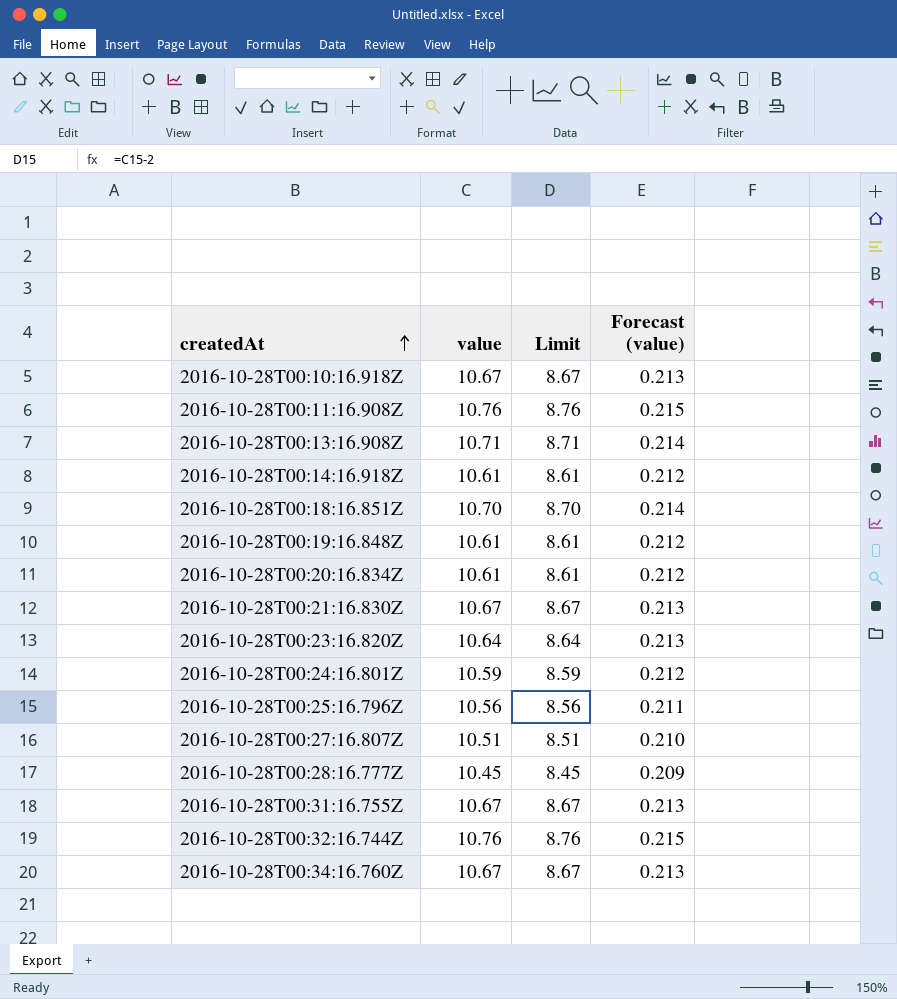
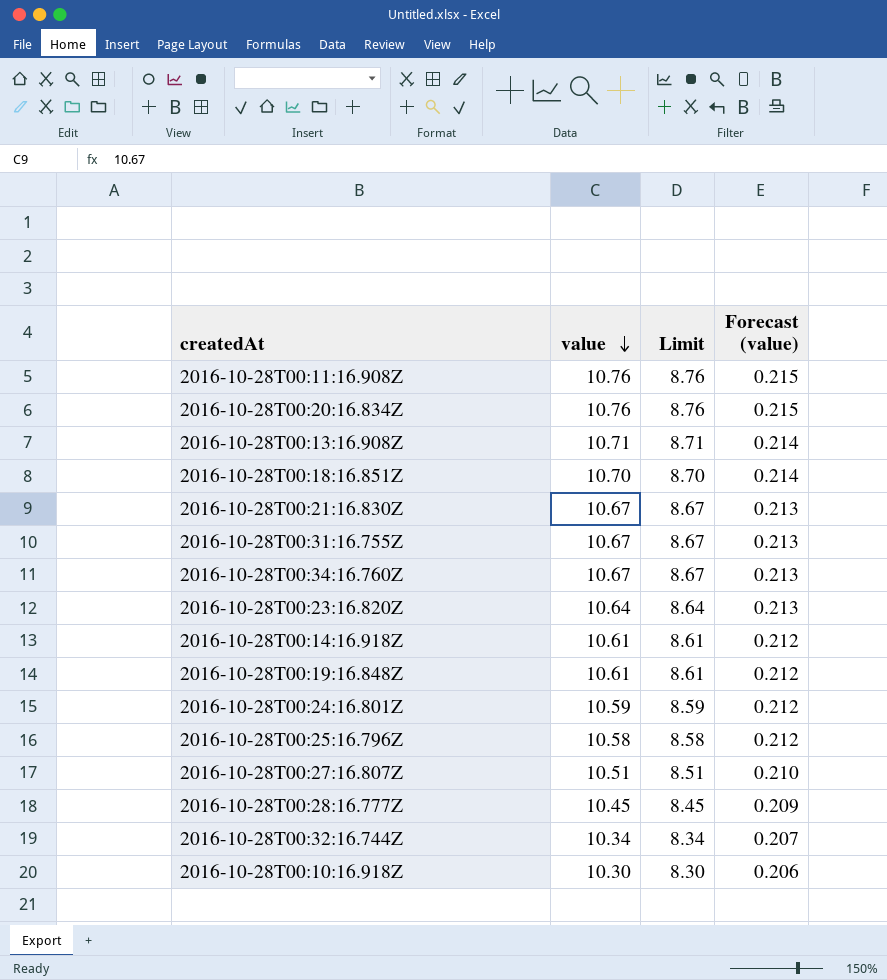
row order: createdAt ascending -> value descending
2016-10-28T00:20:16.834Z | value: 10.61 -> 10.76
2016-10-28T00:20:16.834Z | Limit: 8.61 -> 8.76
2016-10-28T00:20:16.834Z | Forecast (value): 0.212 -> 0.215
2016-10-28T00:25:16.796Z | value: 10.56 -> 10.58
2016-10-28T00:25:16.796Z | Limit: 8.56 -> 8.58
2016-10-28T00:25:16.796Z | Forecast (value): 0.211 -> 0.212
2016-10-28T00:32:16.744Z | value: 10.76 -> 10.34
2016-10-28T00:32:16.744Z | Limit: 8.76 -> 8.34
2016-10-28T00:32:16.744Z | Forecast (value): 0.215 -> 0.207
2016-10-28T00:10:16.918Z | value: 10.67 -> 10.30
2016-10-28T00:10:16.918Z | Limit: 8.67 -> 8.30
2016-10-28T00:10:16.918Z | Forecast (value): 0.213 -> 0.206

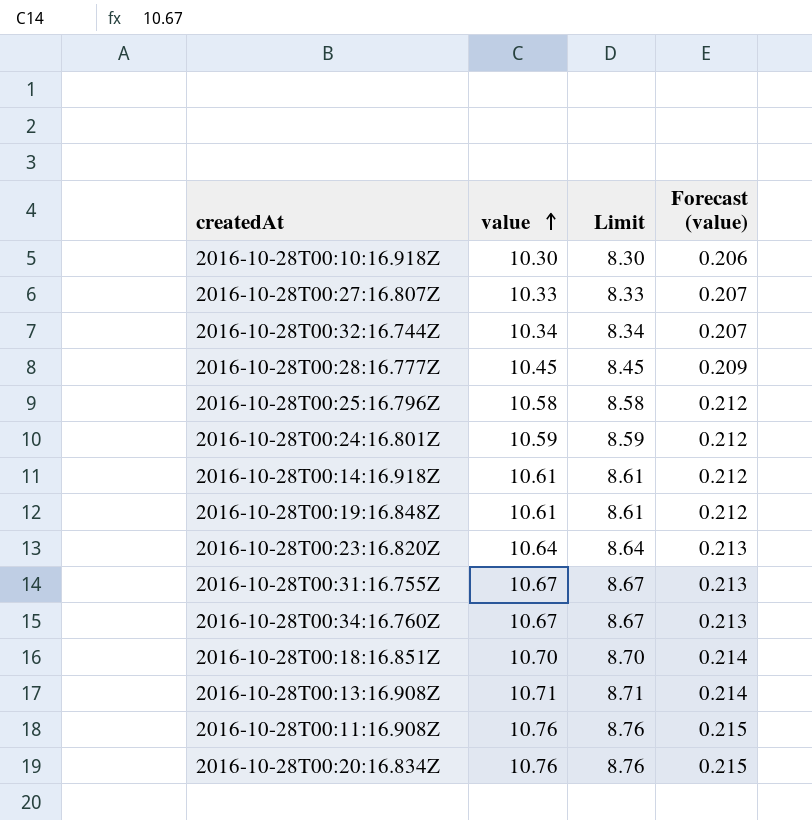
row order: value descending -> value ascending
row 2016-10-28T00:21:16.830Z: 10.67 | 8.67 | 0.213 -> none
2016-10-28T00:27:16.807Z | value: 10.51 -> 10.33
2016-10-28T00:27:16.807Z | Limit: 8.51 -> 8.33
2016-10-28T00:27:16.807Z | Forecast (value): 0.210 -> 0.207

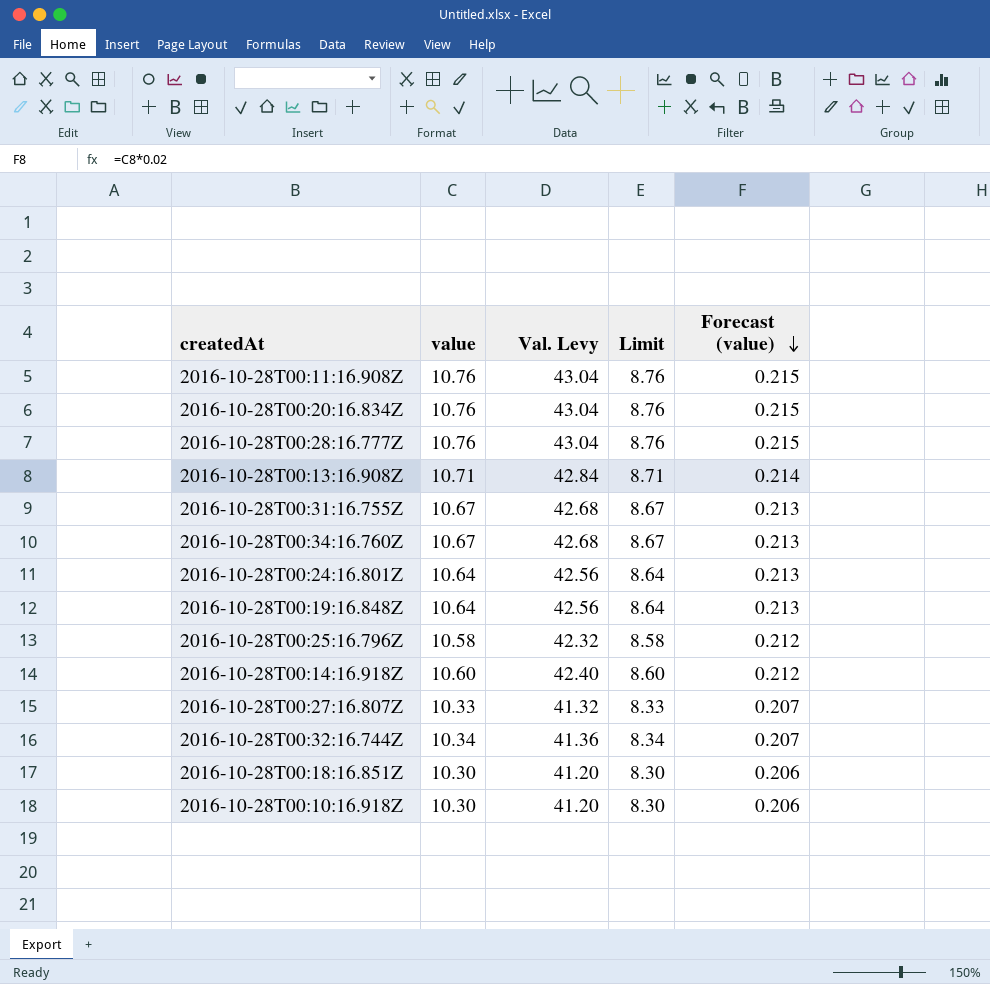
row order: value ascending -> Forecast (value) descending
column Val. Levy | formula: none -> [value] * 4
row 2016-10-28T00:23:16.820Z: 10.64 | 8.64 | 0.213 -> none
2016-10-28T00:28:16.777Z | value: 10.45 -> 10.76
2016-10-28T00:28:16.777Z | Limit: 8.45 -> 8.76
2016-10-28T00:28:16.777Z | Forecast (value): 0.209 -> 0.215
2016-10-28T00:24:16.801Z | value: 10.59 -> 10.64
2016-10-28T00:24:16.801Z | Limit: 8.59 -> 8.64
2016-10-28T00:24:16.801Z | Forecast (value): 0.212 -> 0.213
2016-10-28T00:19:16.848Z | value: 10.61 -> 10.64
2016-10-28T00:19:16.848Z | Limit: 8.61 -> 8.64
2016-10-28T00:19:16.848Z | Forecast (value): 0.212 -> 0.213
2016-10-28T00:14:16.918Z | value: 10.61 -> 10.60
2016-10-28T00:14:16.918Z | Limit: 8.61 -> 8.60
2016-10-28T00:18:16.851Z | value: 10.70 -> 10.30
2016-10-28T00:18:16.851Z | Limit: 8.70 -> 8.30
2016-10-28T00:18:16.851Z | Forecast (value): 0.214 -> 0.206

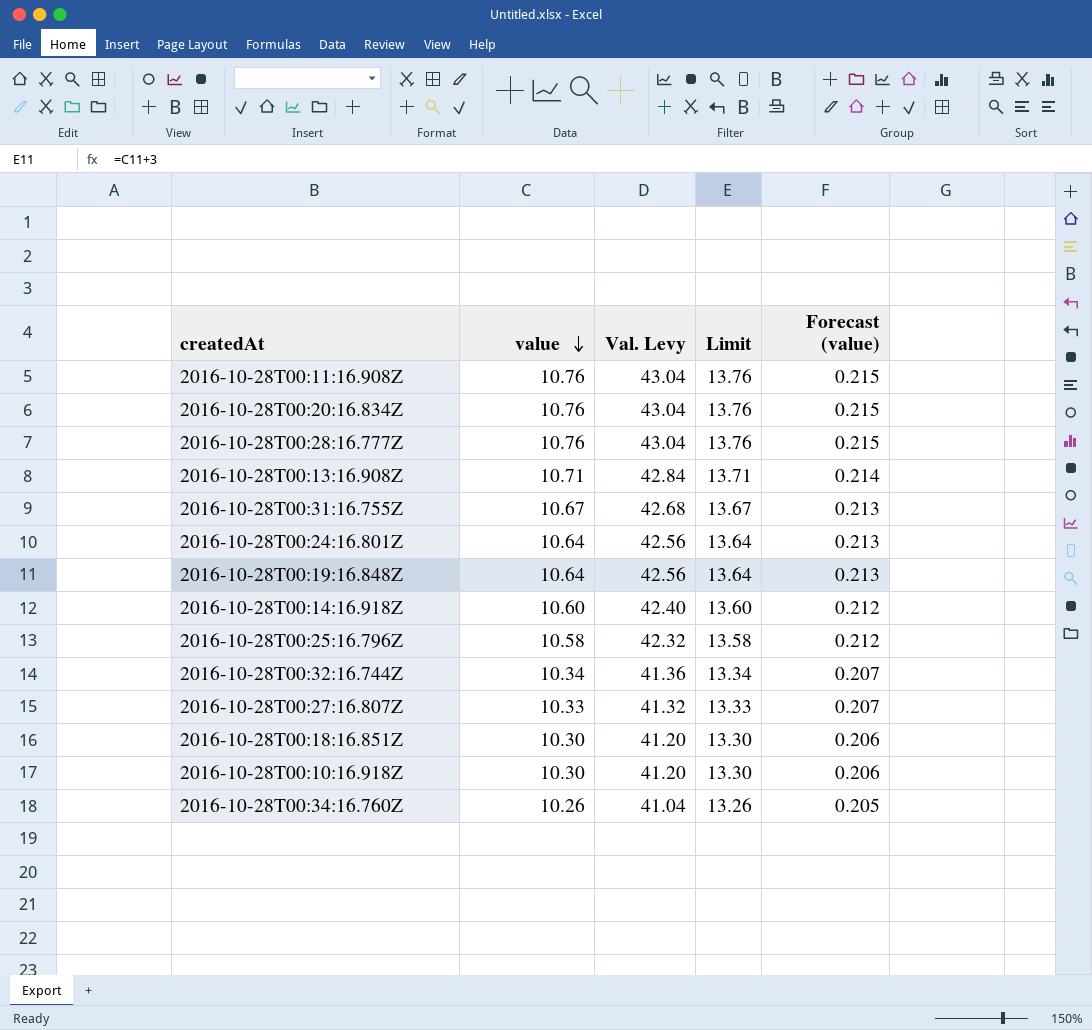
row order: Forecast (value) descending -> value descending
column Limit | formula: [value] - 2 -> [value] + 3
2016-10-28T00:34:16.760Z | value: 10.67 -> 10.26
2016-10-28T00:34:16.760Z | Val. Levy: 42.68 -> 41.04
2016-10-28T00:34:16.760Z | Forecast (value): 0.213 -> 0.205

